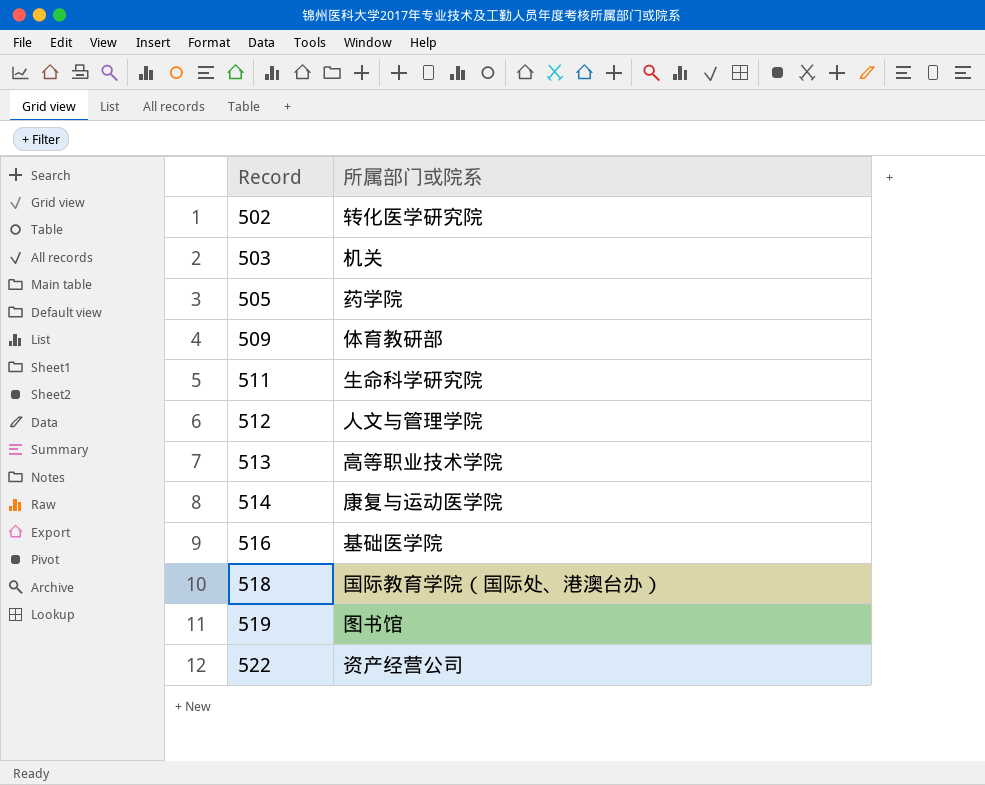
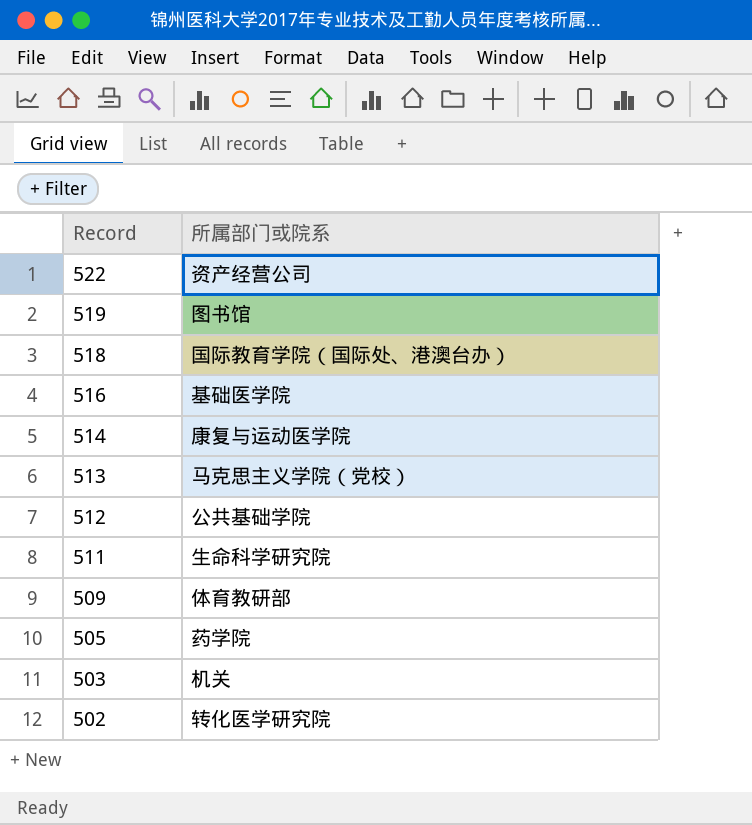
row order: Record ascending -> Record descending
513 | 所属部门或院系: 高等职业技术学院 -> 马克思主义学院（党校）
512 | 所属部门或院系: 人文与管理学院 -> 公共基础学院

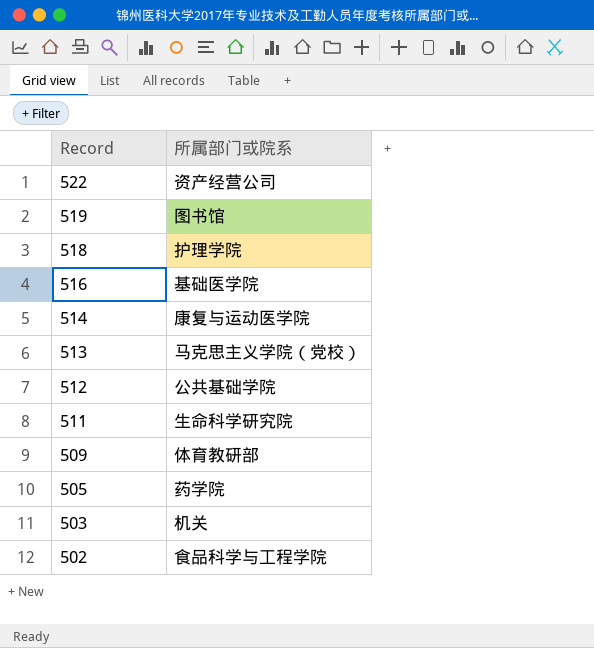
518 | 所属部门或院系: 国际教育学院（国际处、港澳台办） -> 护理学院
502 | 所属部门或院系: 转化医学研究院 -> 食品科学与工程学院

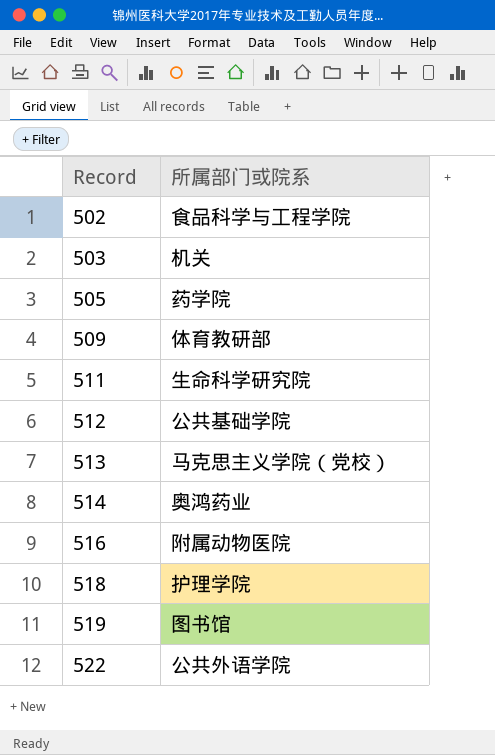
row order: Record descending -> Record ascending
514 | 所属部门或院系: 康复与运动医学院 -> 奥鸿药业
516 | 所属部门或院系: 基础医学院 -> 附属动物医院
522 | 所属部门或院系: 资产经营公司 -> 公共外语学院

